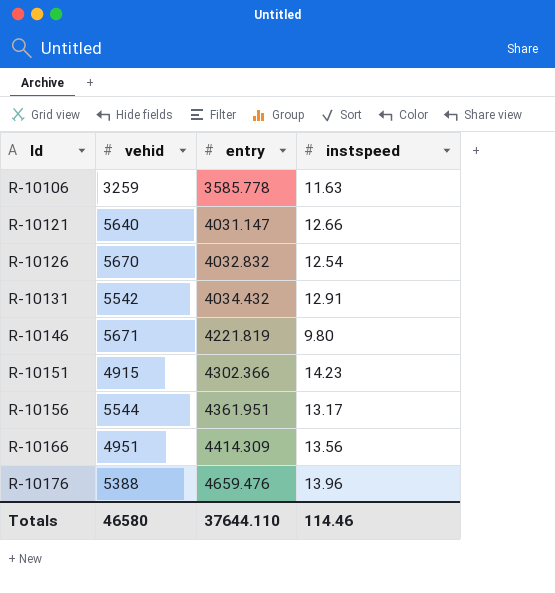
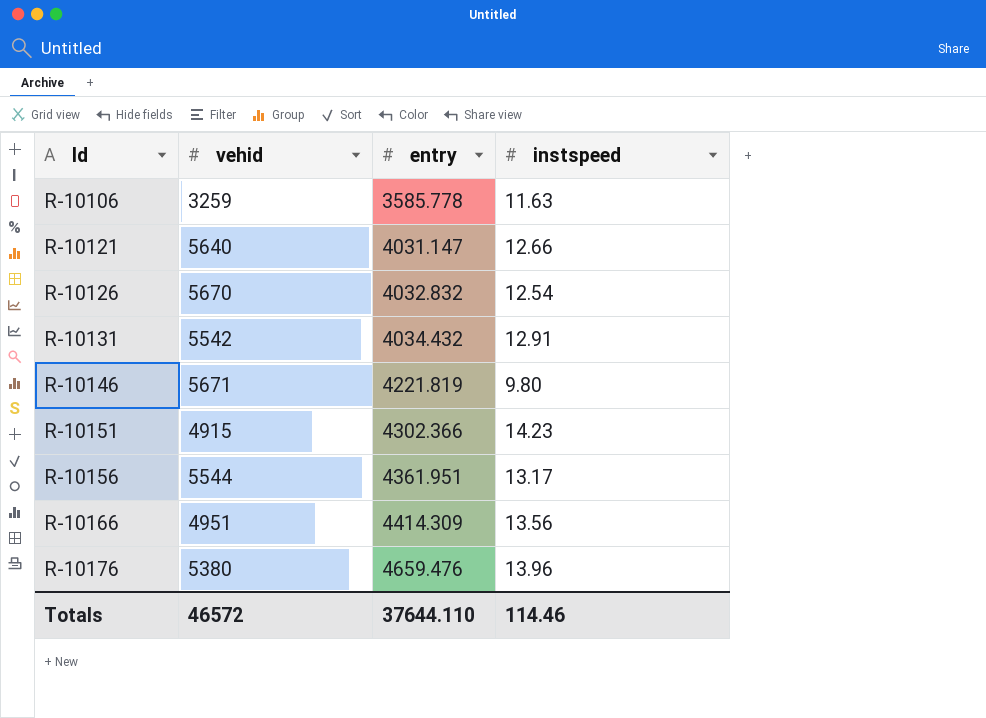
R-10176 | vehid: 5388 -> 5380
Totals | vehid: 46580 -> 46572

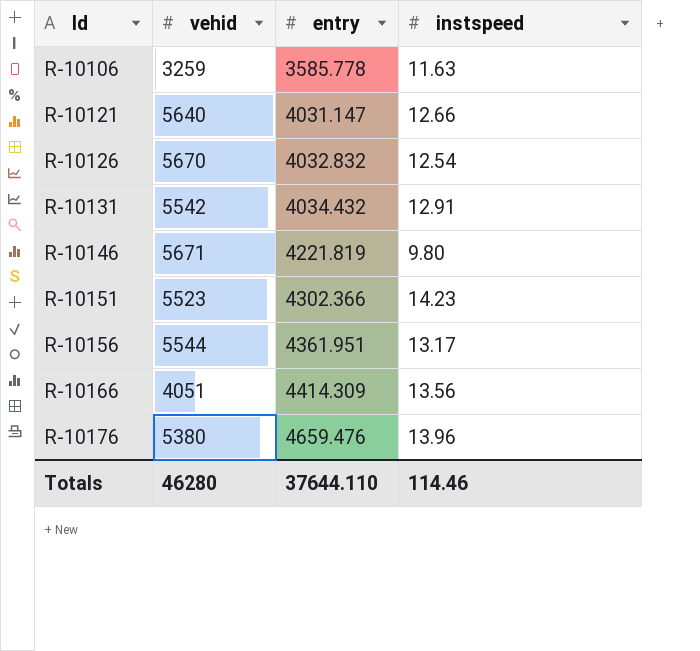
R-10151 | vehid: 4915 -> 5523
R-10166 | vehid: 4951 -> 4051
Totals | vehid: 46572 -> 46280

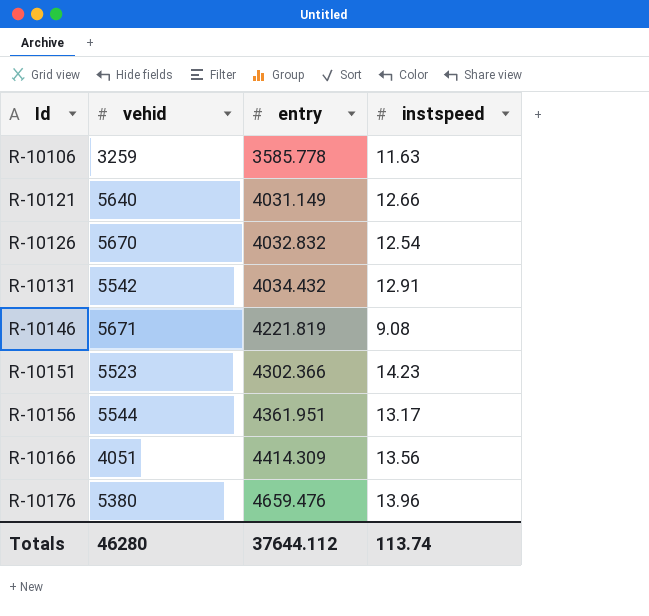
R-10121 | entry: 4031.147 -> 4031.149
R-10146 | instspeed: 9.80 -> 9.08
Totals | entry: 37644.110 -> 37644.112
Totals | instspeed: 114.46 -> 113.74

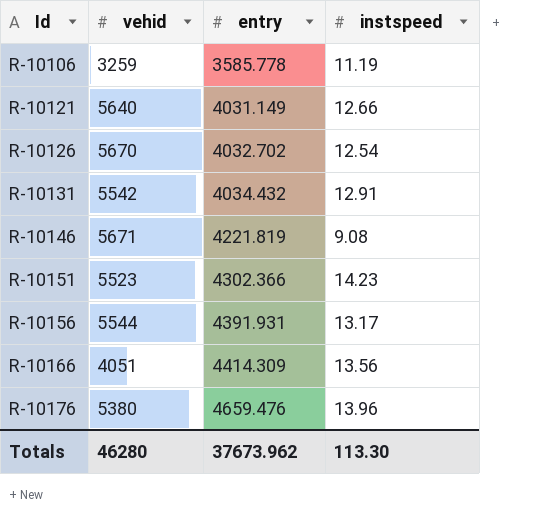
R-10106 | instspeed: 11.63 -> 11.19
R-10126 | entry: 4032.832 -> 4032.702
R-10156 | entry: 4361.951 -> 4391.931
Totals | entry: 37644.112 -> 37673.962
Totals | instspeed: 113.74 -> 113.30

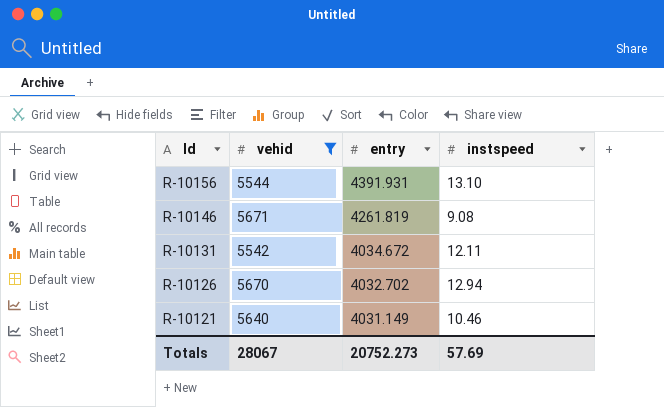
filter: none -> vehid >= 5542
row order: Id ascending -> Id descending
R-10156 | instspeed: 13.17 -> 13.10
R-10146 | entry: 4221.819 -> 4261.819
R-10131 | entry: 4034.432 -> 4034.672
R-10131 | instspeed: 12.91 -> 12.11
R-10126 | instspeed: 12.54 -> 12.94
R-10121 | instspeed: 12.66 -> 10.46
Totals | vehid: 46280 -> 28067
Totals | entry: 37673.962 -> 20752.273
Totals | instspeed: 113.30 -> 57.69

